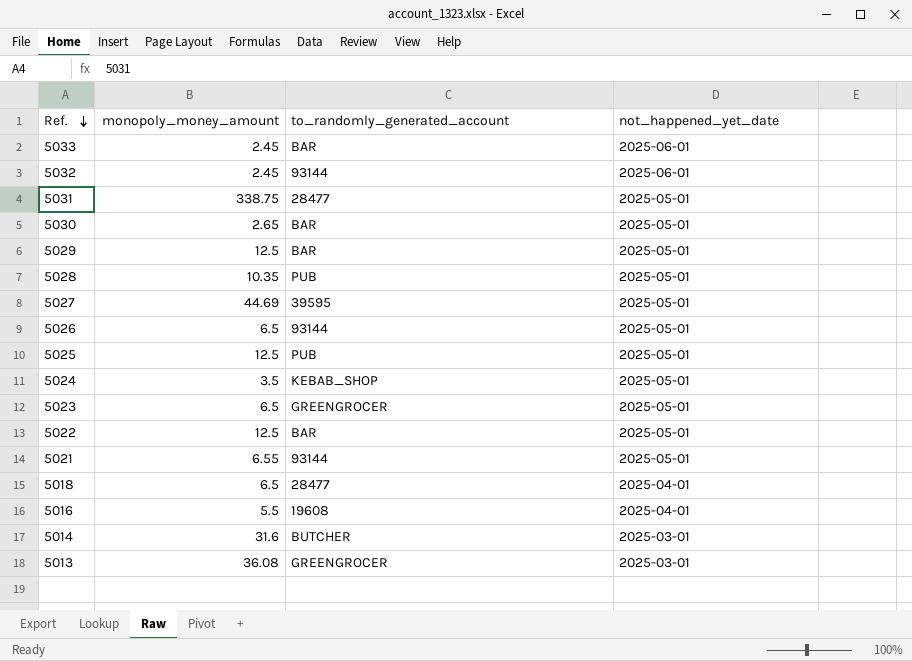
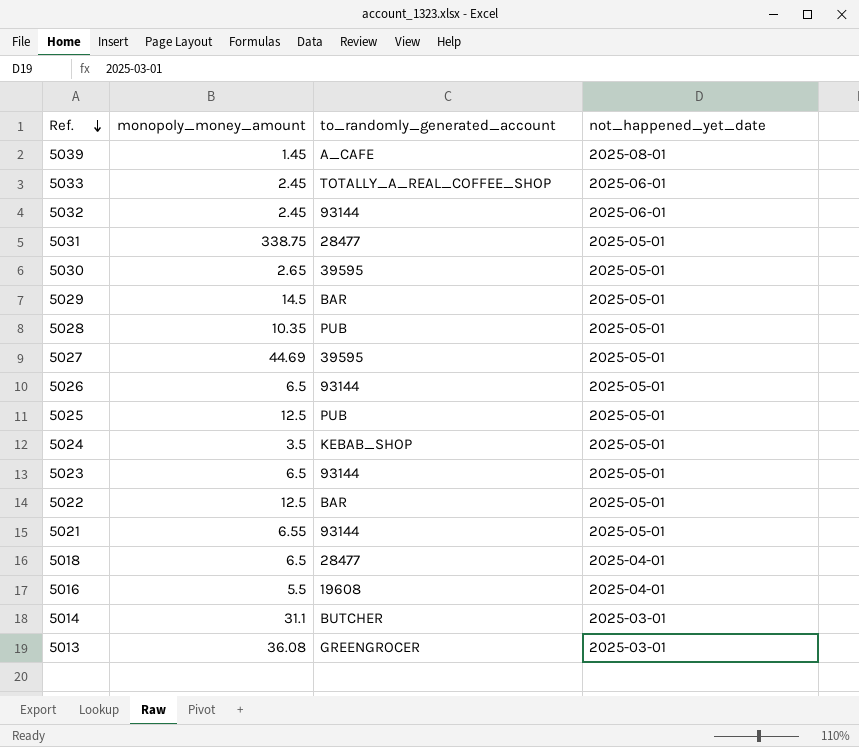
row 5039: none -> 1.45 | A_CAFE | 2025-08-01
5033 | to_randomly_generated_account: BAR -> TOTALLY_A_REAL_COFFEE_SHOP
5030 | to_randomly_generated_account: BAR -> 39595
5029 | monopoly_money_amount: 12.5 -> 14.5
5023 | to_randomly_generated_account: GREENGROCER -> 93144
5014 | monopoly_money_amount: 31.6 -> 31.1

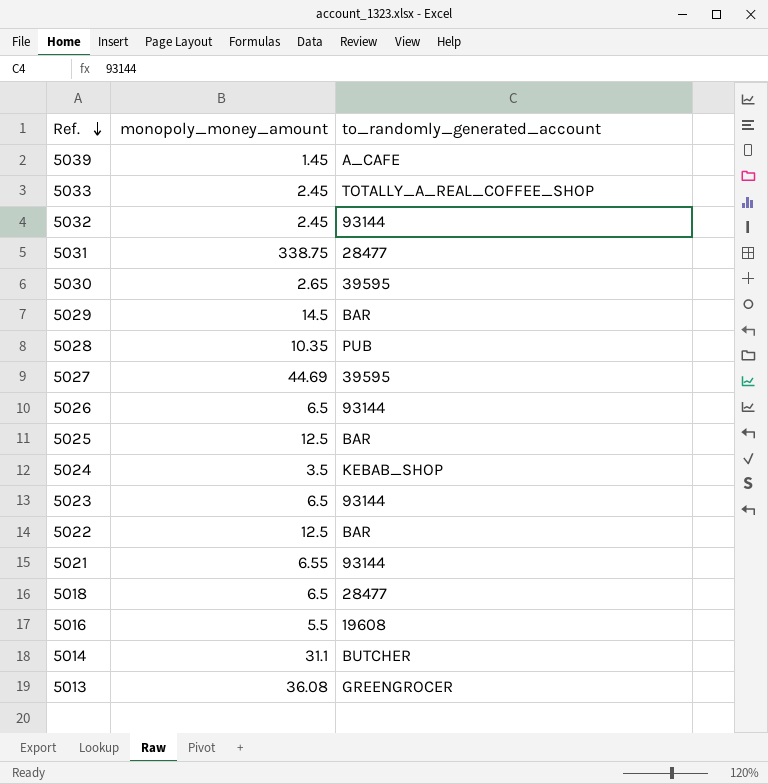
column not_happened_yet_date | position: 4 -> none
5025 | to_randomly_generated_account: PUB -> BAR

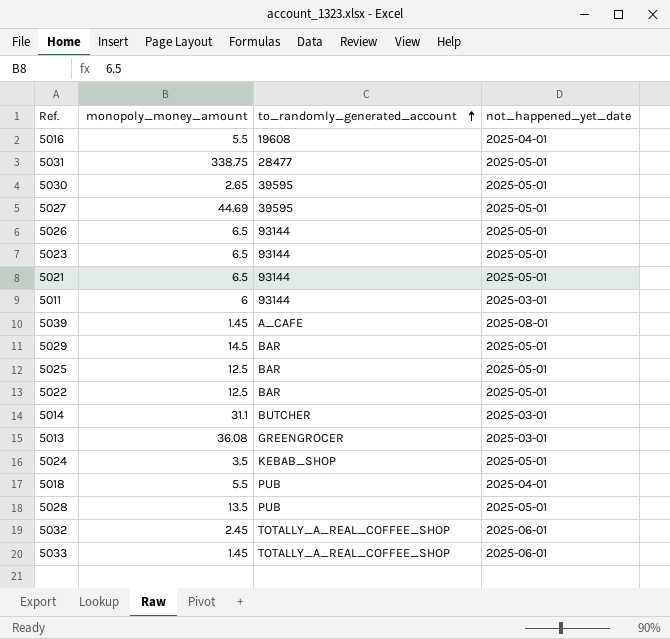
row order: Ref. descending -> to_randomly_generated_account ascending
column not_happened_yet_date | position: none -> 4
5021 | monopoly_money_amount: 6.55 -> 6.5
row 5011: none -> 6 | 93144 | 2025-03-01
5018 | monopoly_money_amount: 6.5 -> 5.5
5018 | to_randomly_generated_account: 28477 -> PUB
5028 | monopoly_money_amount: 10.35 -> 13.5
5032 | to_randomly_generated_account: 93144 -> TOTALLY_A_REAL_COFFEE_SHOP
5033 | monopoly_money_amount: 2.45 -> 1.45

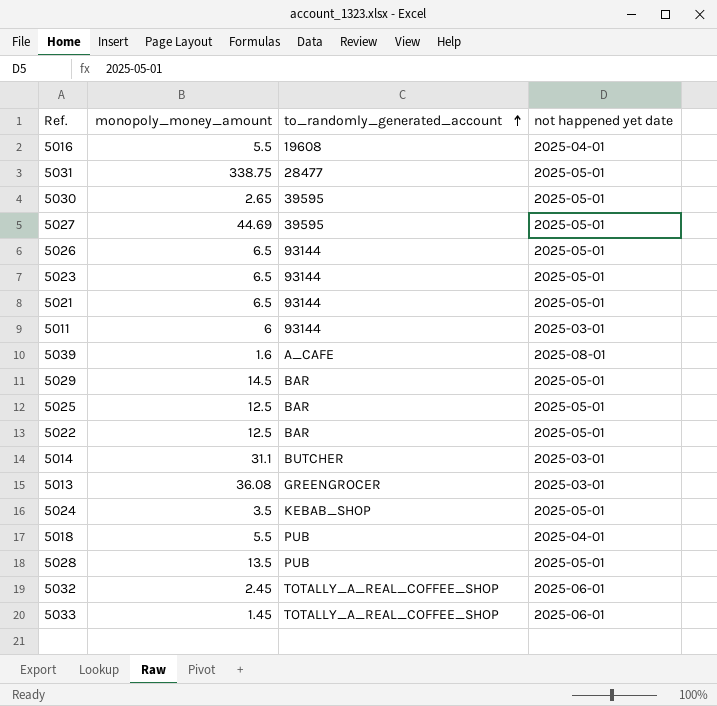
column name: not_happened_yet_date -> not happened yet date
5039 | monopoly_money_amount: 1.45 -> 1.6

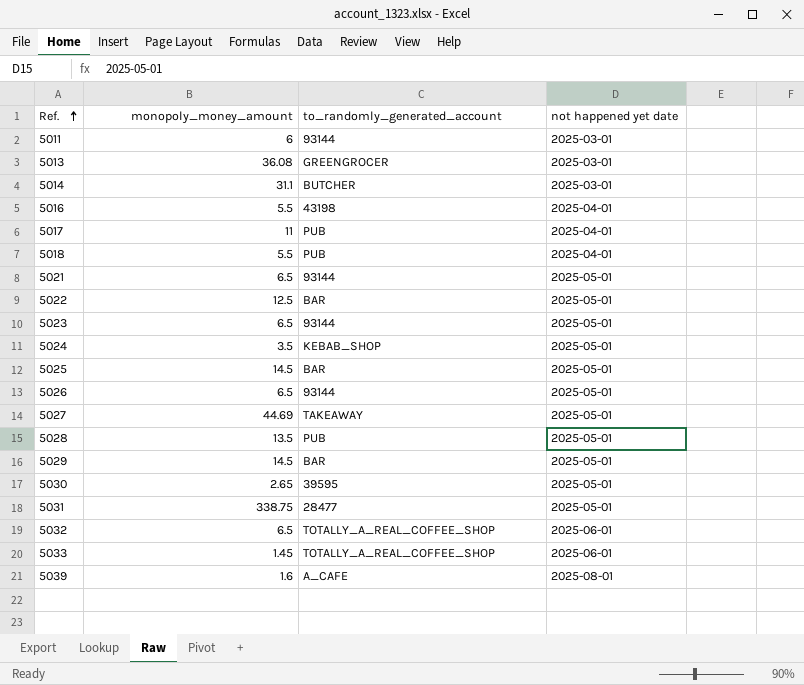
row order: to_randomly_generated_account ascending -> Ref. ascending
5016 | to_randomly_generated_account: 19608 -> 43198
row 5017: none -> 11 | PUB | 2025-04-01
5025 | monopoly_money_amount: 12.5 -> 14.5
5027 | to_randomly_generated_account: 39595 -> TAKEAWAY
5032 | monopoly_money_amount: 2.45 -> 6.5

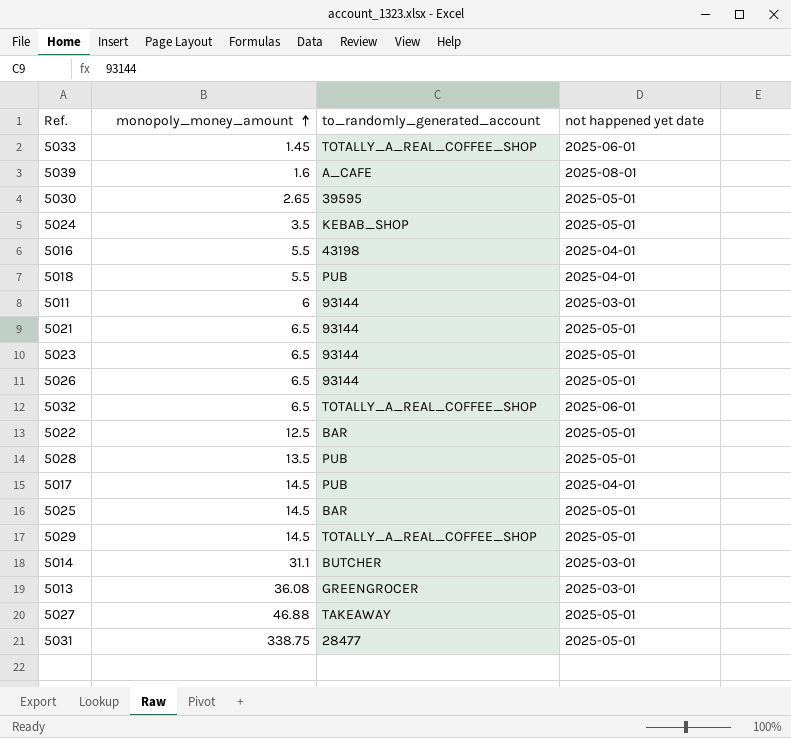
row order: Ref. ascending -> monopoly_money_amount ascending
5017 | monopoly_money_amount: 11 -> 14.5
5029 | to_randomly_generated_account: BAR -> TOTALLY_A_REAL_COFFEE_SHOP
5027 | monopoly_money_amount: 44.69 -> 46.88

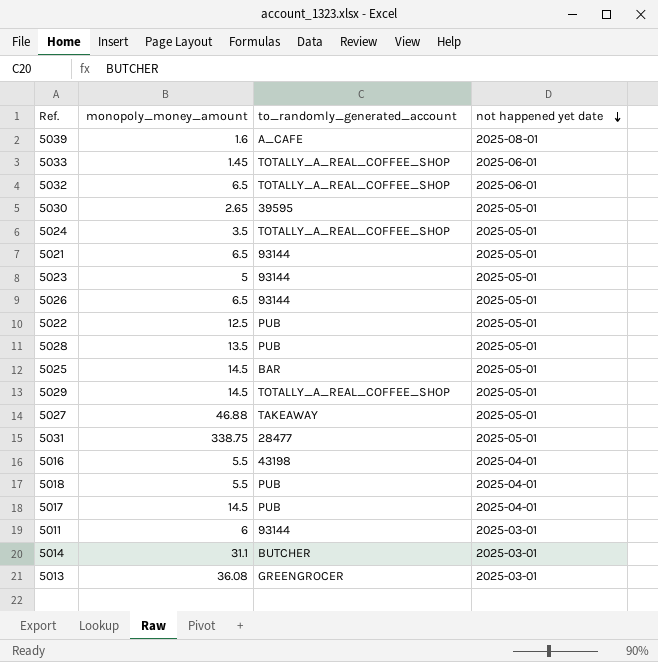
row order: monopoly_money_amount ascending -> not happened yet date descending
5024 | to_randomly_generated_account: KEBAB_SHOP -> TOTALLY_A_REAL_COFFEE_SHOP
5023 | monopoly_money_amount: 6.5 -> 5
5022 | to_randomly_generated_account: BAR -> PUB

